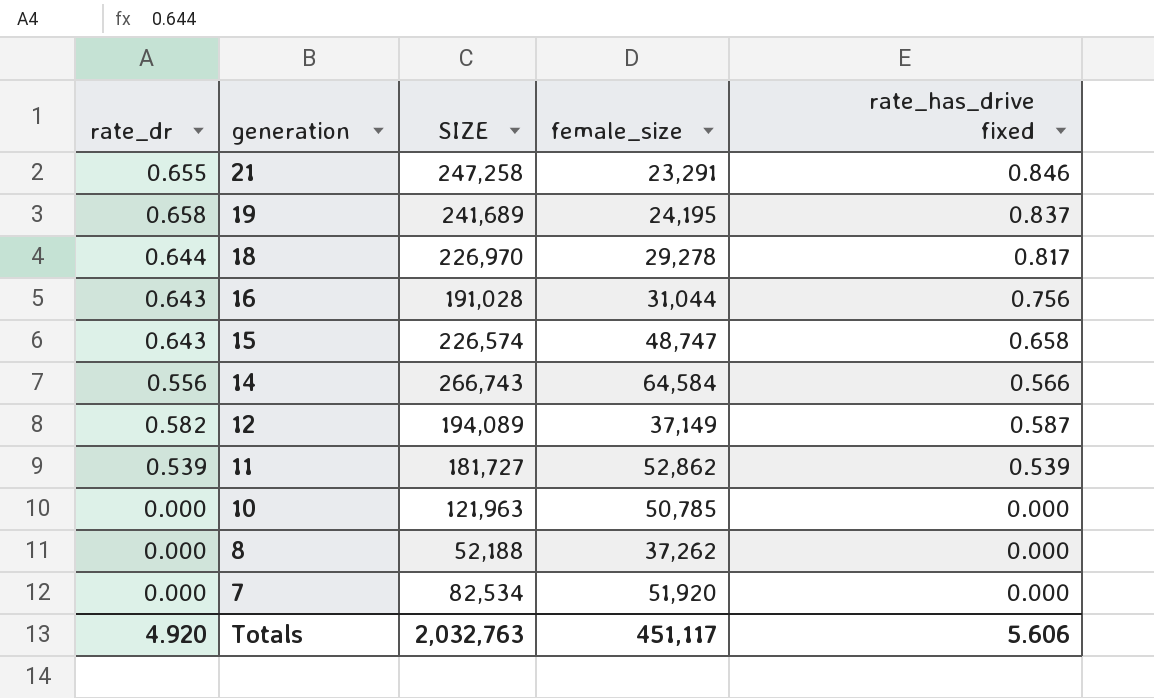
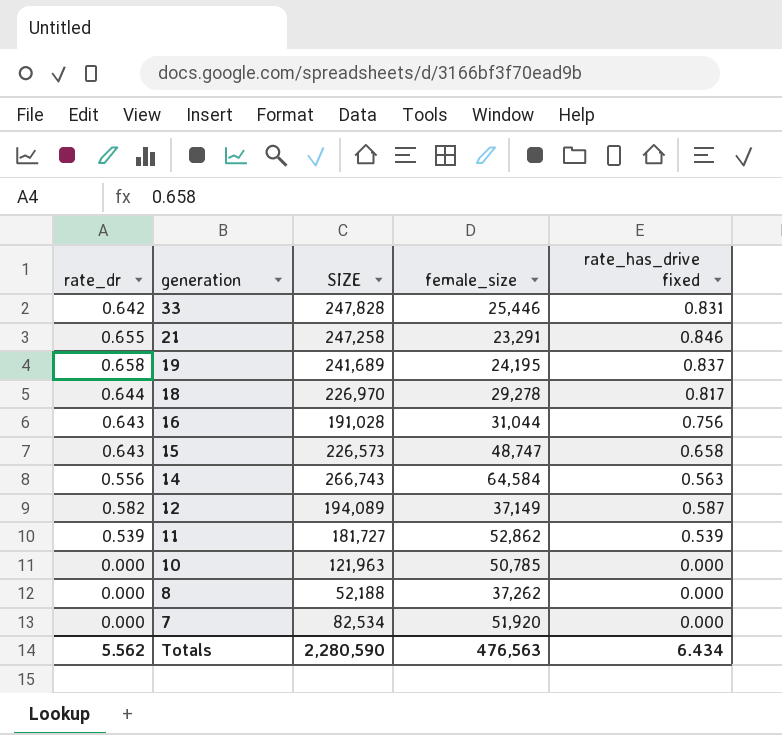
row 33: none -> 0.642 | 247,828 | 25,446 | 0.831
15 | SIZE: 226,574 -> 226,573
14 | rate_has_drive fixed: 0.566 -> 0.563
Totals | rate_dr: 4.920 -> 5.562
Totals | SIZE: 2,032,763 -> 2,280,590
Totals | female_size: 451,117 -> 476,563
Totals | rate_has_drive fixed: 5.606 -> 6.434

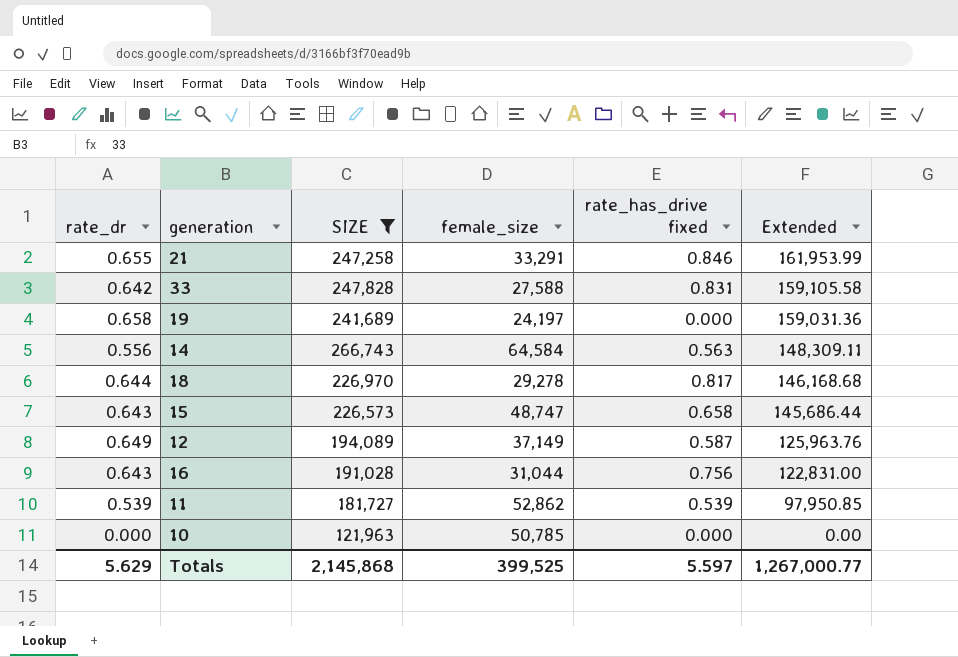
filter: none -> SIZE >= 121,963
row order: generation descending -> Extended descending
column Extended | formula: none -> [rate_dr] * [SIZE]
21 | female_size: 23,291 -> 33,291
33 | female_size: 25,446 -> 27,588
19 | female_size: 24,195 -> 24,197
19 | rate_has_drive fixed: 0.837 -> 0.000
12 | rate_dr: 0.582 -> 0.649
Totals | rate_dr: 5.562 -> 5.629
Totals | SIZE: 2,280,590 -> 2,145,868
Totals | female_size: 476,563 -> 399,525
Totals | rate_has_drive fixed: 6.434 -> 5.597

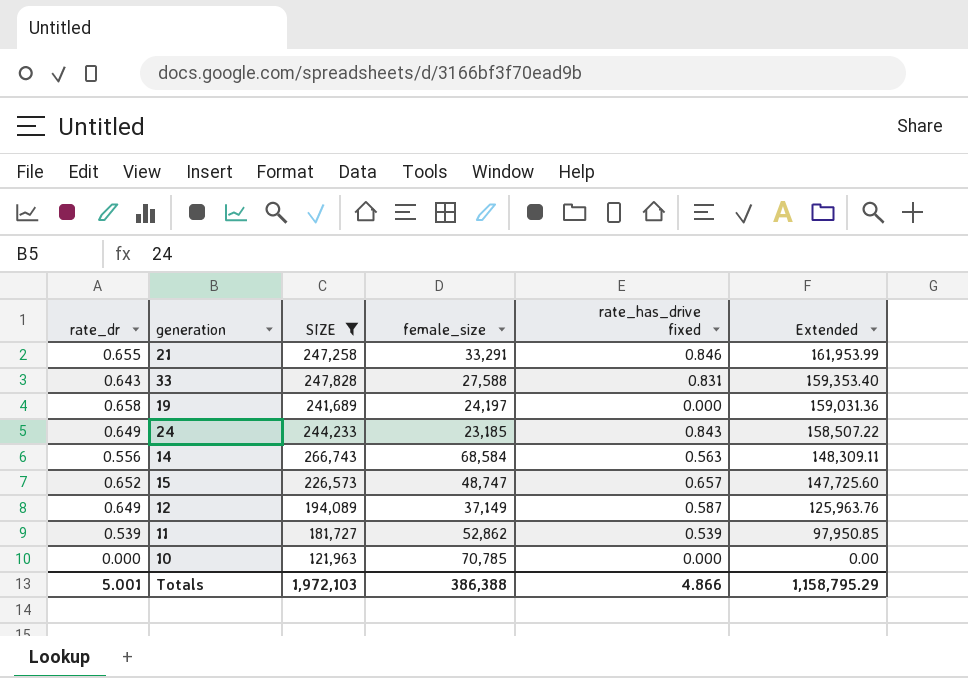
row 18: 0.644 | 226,970 | 29,278 | 0.817 | 146,168.68 -> none
row 16: 0.643 | 191,028 | 31,044 | 0.756 | 122,831.00 -> none
33 | rate_dr: 0.642 -> 0.643
33 | Extended: 159,105.58 -> 159,353.40
row 24: none -> 0.649 | 244,233 | 23,185 | 0.843 | 158,507.22
14 | female_size: 64,584 -> 68,584
15 | rate_dr: 0.643 -> 0.652
15 | rate_has_drive fixed: 0.658 -> 0.657
15 | Extended: 145,686.44 -> 147,725.60
10 | female_size: 50,785 -> 70,785
Totals | rate_dr: 5.629 -> 5.001
Totals | SIZE: 2,145,868 -> 1,972,103
Totals | female_size: 399,525 -> 386,388
Totals | rate_has_drive fixed: 5.597 -> 4.866
Totals | Extended: 1,267,000.77 -> 1,158,795.29

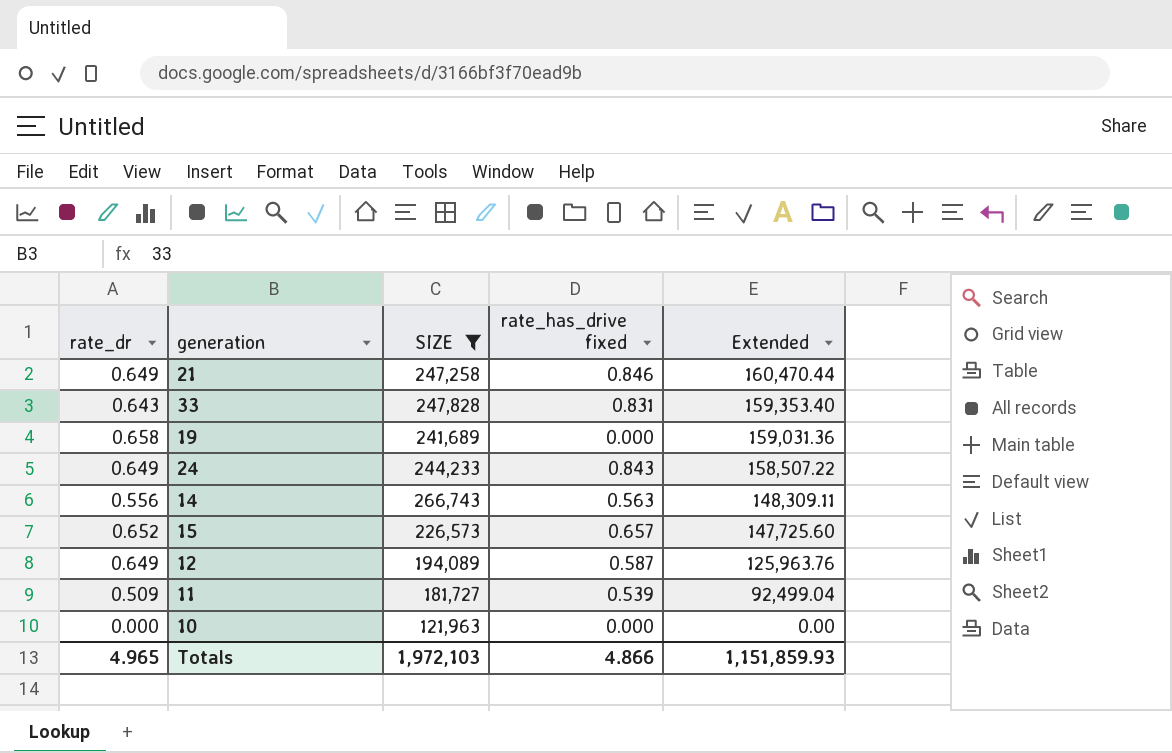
column female_size | position: 4 -> none
21 | rate_dr: 0.655 -> 0.649
21 | Extended: 161,953.99 -> 160,470.44
11 | rate_dr: 0.539 -> 0.509
11 | Extended: 97,950.85 -> 92,499.04
Totals | rate_dr: 5.001 -> 4.965
Totals | Extended: 1,158,795.29 -> 1,151,859.93

